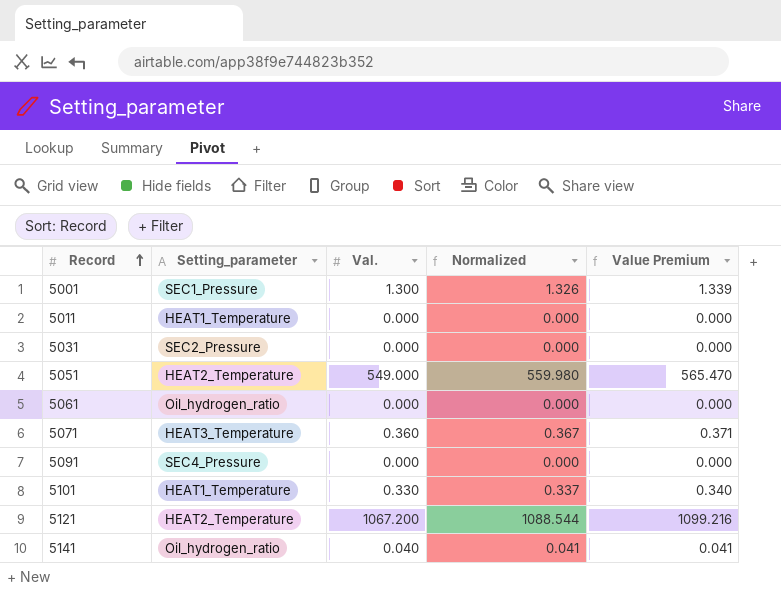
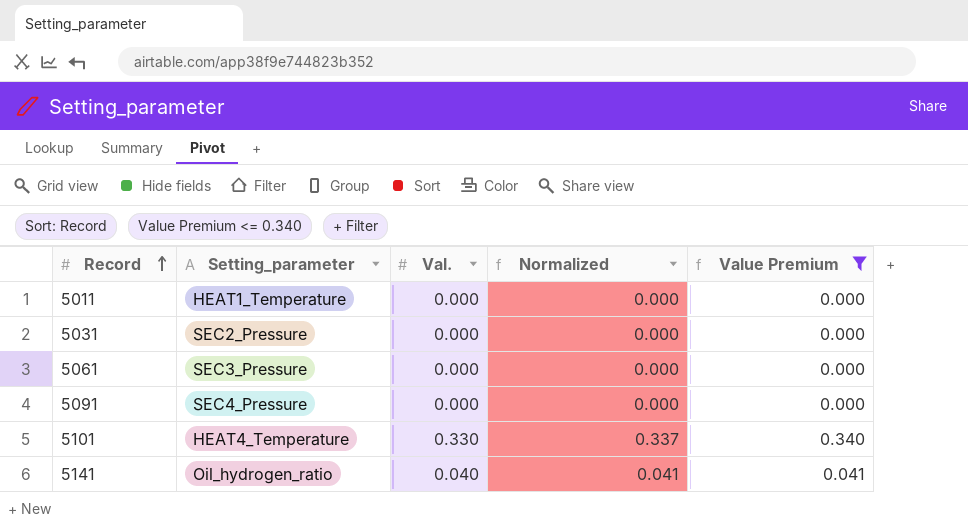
filter: none -> Value Premium <= 0.340
5061 | Setting_parameter: Oil_hydrogen_ratio -> SEC3_Pressure
5101 | Setting_parameter: HEAT1_Temperature -> HEAT4_Temperature

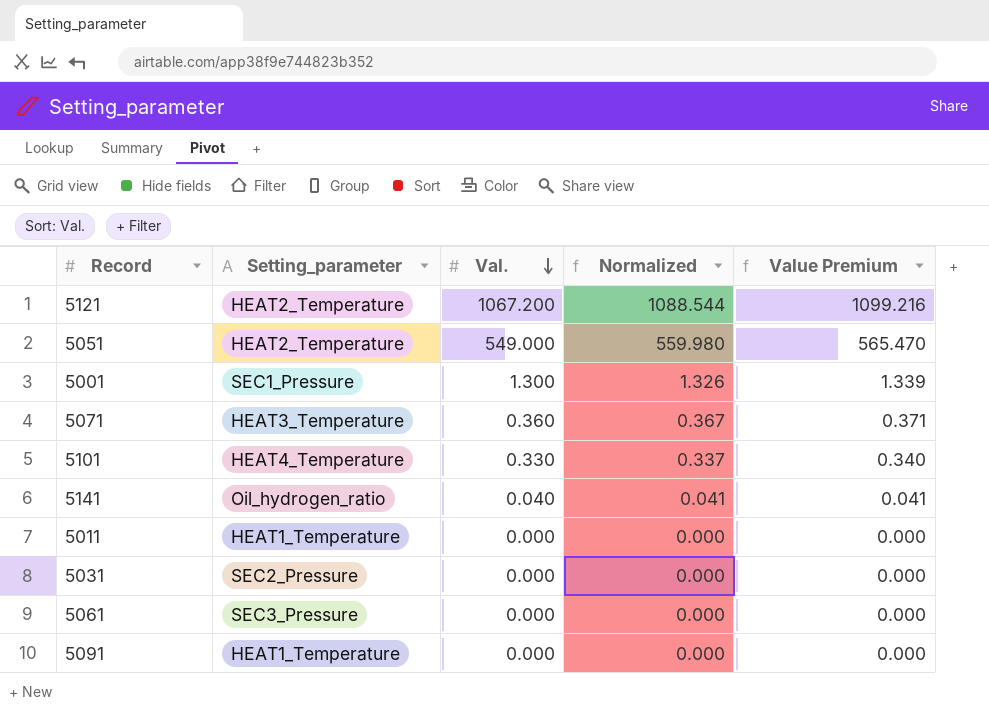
filter: Value Premium <= 0.340 -> none
row order: Record ascending -> Val. descending
5091 | Setting_parameter: SEC4_Pressure -> HEAT1_Temperature

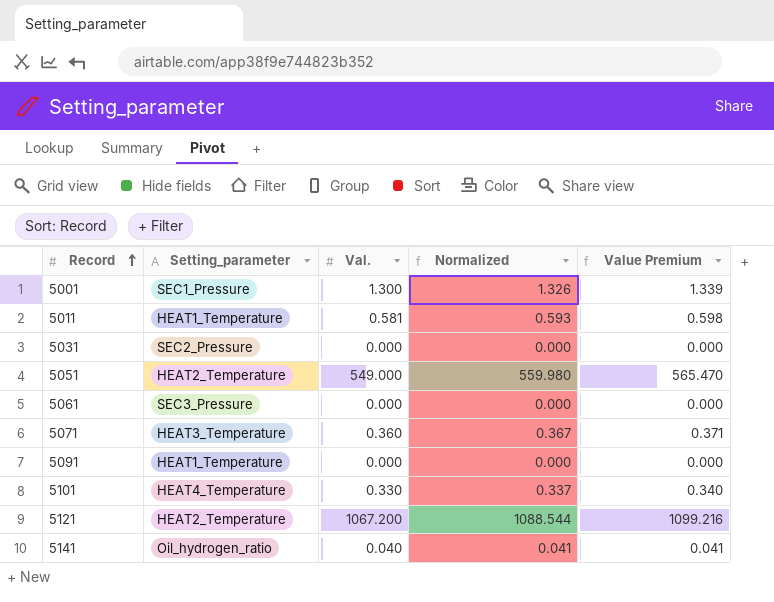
row order: Val. descending -> Record ascending
5011 | Val.: 0.000 -> 0.581
5011 | Normalized: 0.000 -> 0.593
5011 | Value Premium: 0.000 -> 0.598

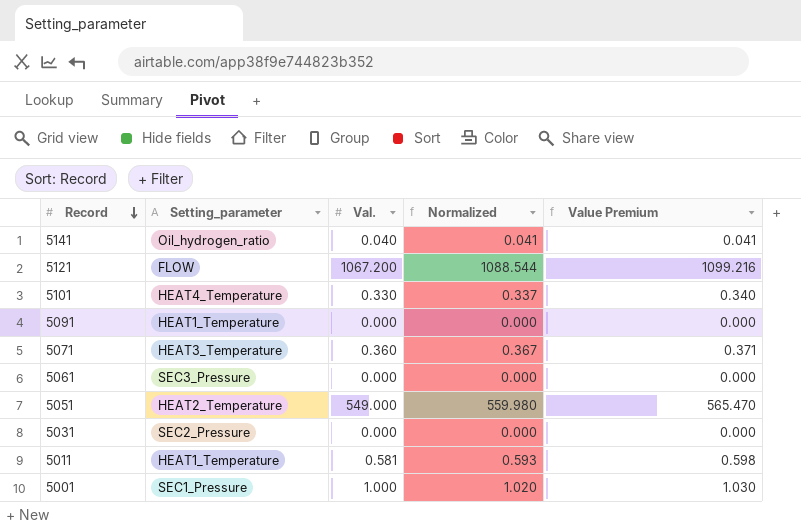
row order: Record ascending -> Record descending
5121 | Setting_parameter: HEAT2_Temperature -> FLOW
5001 | Val.: 1.300 -> 1.000
5001 | Normalized: 1.326 -> 1.020
5001 | Value Premium: 1.339 -> 1.030

